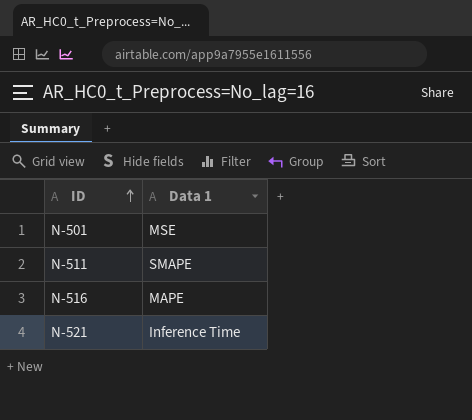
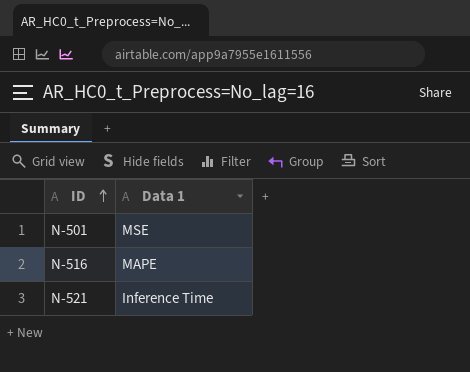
row N-511: SMAPE -> none

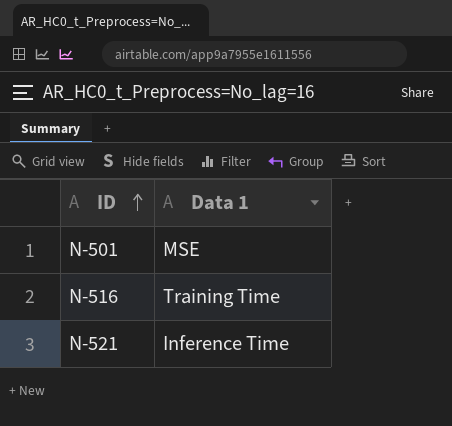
N-516 | Data 1: MAPE -> Training Time

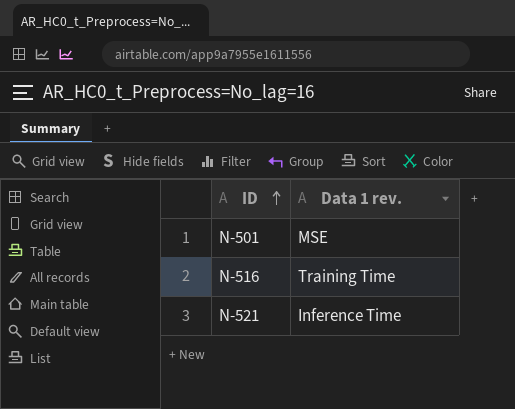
column name: Data 1 -> Data 1 rev.

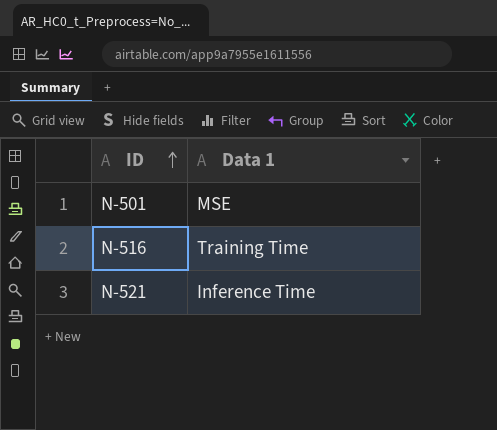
column name: Data 1 rev. -> Data 1

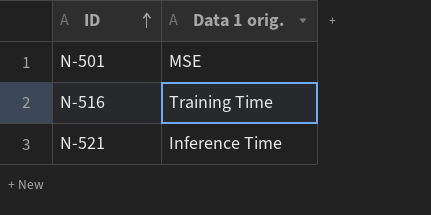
column name: Data 1 -> Data 1 orig.

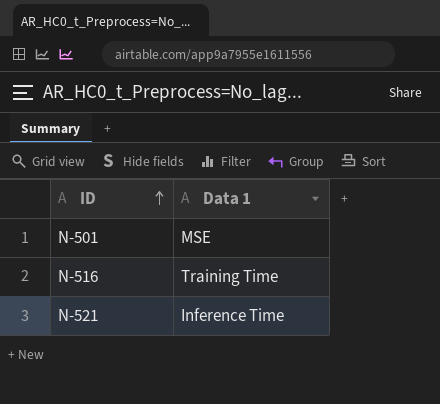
column name: Data 1 orig. -> Data 1

